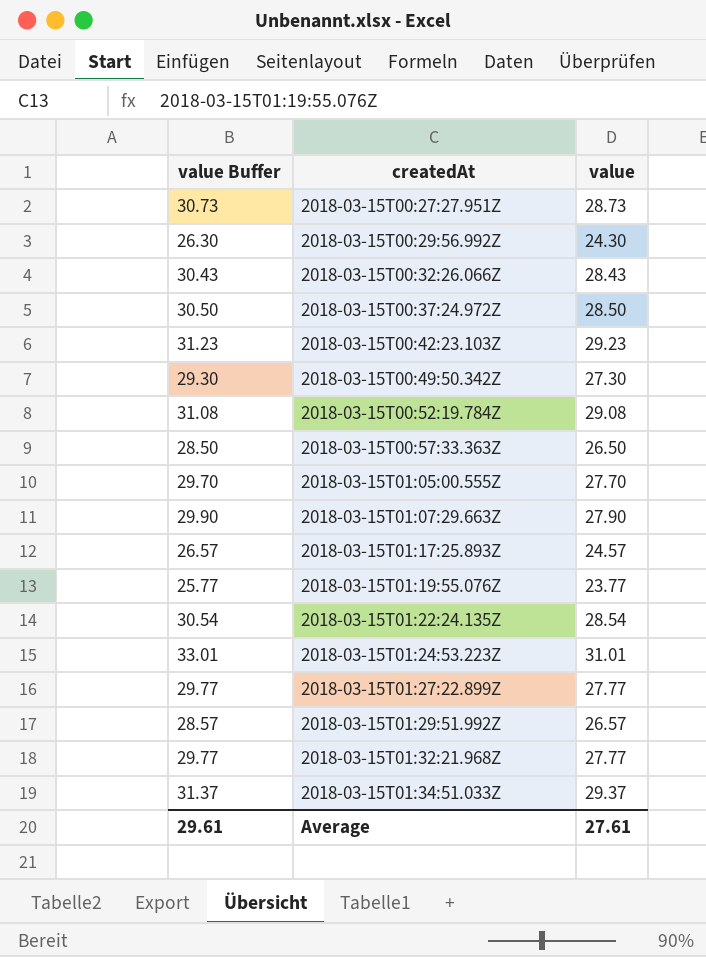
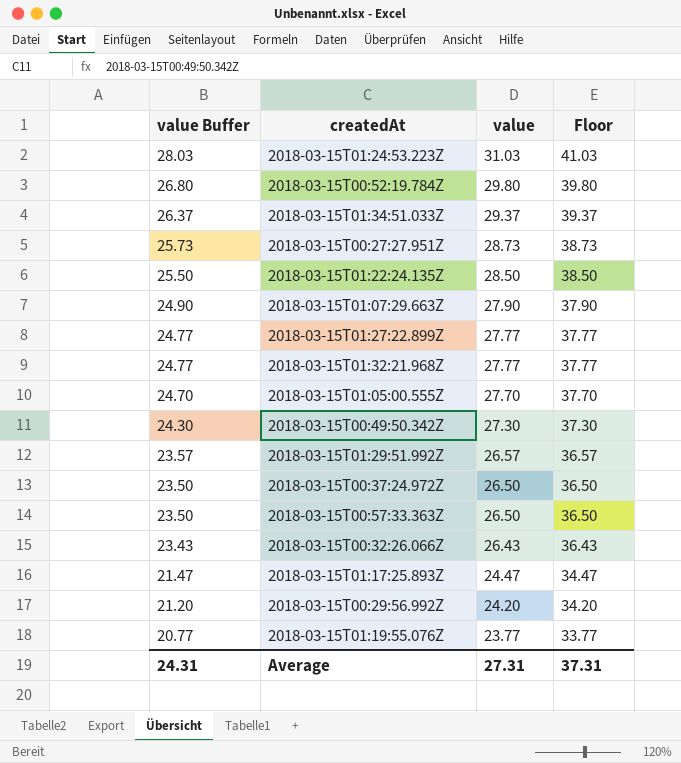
row order: createdAt ascending -> value Buffer descending
column value Buffer | formula: [value] + 2 -> [value] - 3
column Floor | formula: none -> [value] + 10
row 2018-03-15T00:42:23.103Z: 31.23 | 29.23 -> none
2018-03-15T01:24:53.223Z | value: 31.01 -> 31.03
2018-03-15T00:52:19.784Z | value: 29.08 -> 29.80
2018-03-15T01:22:24.135Z | value: 28.54 -> 28.50
2018-03-15T00:37:24.972Z | value: 28.50 -> 26.50
2018-03-15T00:32:26.066Z | value: 28.43 -> 26.43
2018-03-15T01:17:25.893Z | value: 24.57 -> 24.47
2018-03-15T00:29:56.992Z | value: 24.30 -> 24.20
Average | value Buffer: 29.61 -> 24.31
Average | value: 27.61 -> 27.31

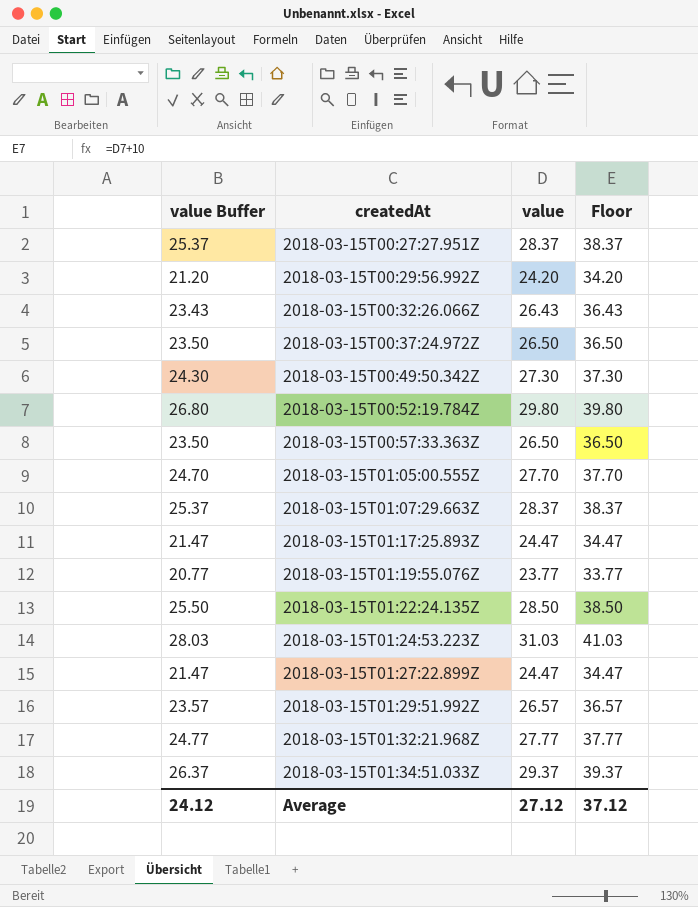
row order: value Buffer descending -> createdAt ascending
2018-03-15T00:27:27.951Z | value Buffer: 25.73 -> 25.37
2018-03-15T00:27:27.951Z | value: 28.73 -> 28.37
2018-03-15T00:27:27.951Z | Floor: 38.73 -> 38.37
2018-03-15T01:07:29.663Z | value Buffer: 24.90 -> 25.37
2018-03-15T01:07:29.663Z | value: 27.90 -> 28.37
2018-03-15T01:07:29.663Z | Floor: 37.90 -> 38.37
2018-03-15T01:27:22.899Z | value Buffer: 24.77 -> 21.47
2018-03-15T01:27:22.899Z | value: 27.77 -> 24.47
2018-03-15T01:27:22.899Z | Floor: 37.77 -> 34.47
Average | value Buffer: 24.31 -> 24.12
Average | value: 27.31 -> 27.12
Average | Floor: 37.31 -> 37.12

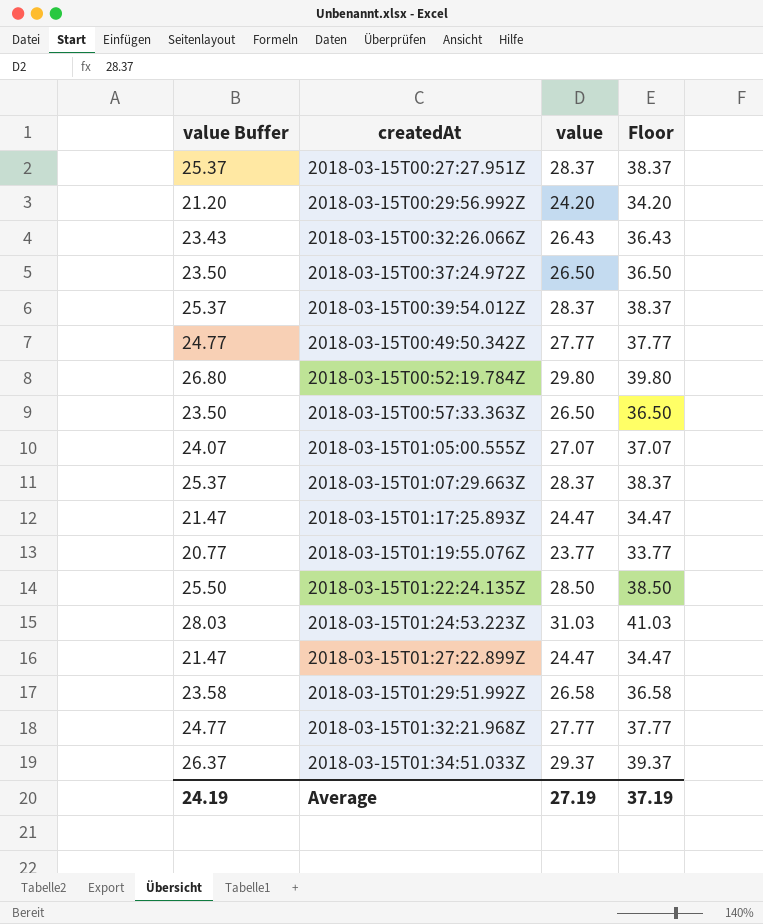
row 2018-03-15T00:39:54.012Z: none -> 25.37 | 28.37 | 38.37
2018-03-15T00:49:50.342Z | value Buffer: 24.30 -> 24.77
2018-03-15T00:49:50.342Z | value: 27.30 -> 27.77
2018-03-15T00:49:50.342Z | Floor: 37.30 -> 37.77
2018-03-15T01:05:00.555Z | value Buffer: 24.70 -> 24.07
2018-03-15T01:05:00.555Z | value: 27.70 -> 27.07
2018-03-15T01:05:00.555Z | Floor: 37.70 -> 37.07
2018-03-15T01:29:51.992Z | value Buffer: 23.57 -> 23.58
2018-03-15T01:29:51.992Z | value: 26.57 -> 26.58
2018-03-15T01:29:51.992Z | Floor: 36.57 -> 36.58
Average | value Buffer: 24.12 -> 24.19
Average | value: 27.12 -> 27.19
Average | Floor: 37.12 -> 37.19

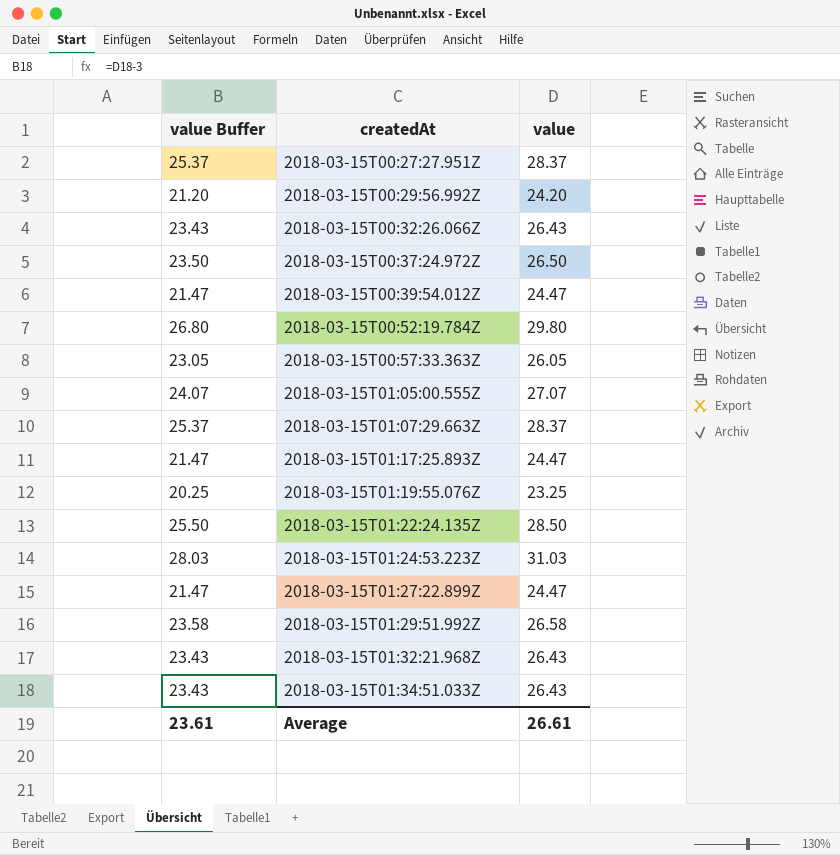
column Floor | formula: [value] + 10 -> none
row 2018-03-15T00:49:50.342Z: 24.77 | 27.77 | 37.77 -> none
2018-03-15T00:39:54.012Z | value Buffer: 25.37 -> 21.47
2018-03-15T00:39:54.012Z | value: 28.37 -> 24.47
2018-03-15T00:57:33.363Z | value Buffer: 23.50 -> 23.05
2018-03-15T00:57:33.363Z | value: 26.50 -> 26.05
2018-03-15T01:19:55.076Z | value Buffer: 20.77 -> 20.25
2018-03-15T01:19:55.076Z | value: 23.77 -> 23.25
2018-03-15T01:32:21.968Z | value Buffer: 24.77 -> 23.43
2018-03-15T01:32:21.968Z | value: 27.77 -> 26.43
2018-03-15T01:34:51.033Z | value Buffer: 26.37 -> 23.43
2018-03-15T01:34:51.033Z | value: 29.37 -> 26.43
Average | value Buffer: 24.19 -> 23.61
Average | value: 27.19 -> 26.61

